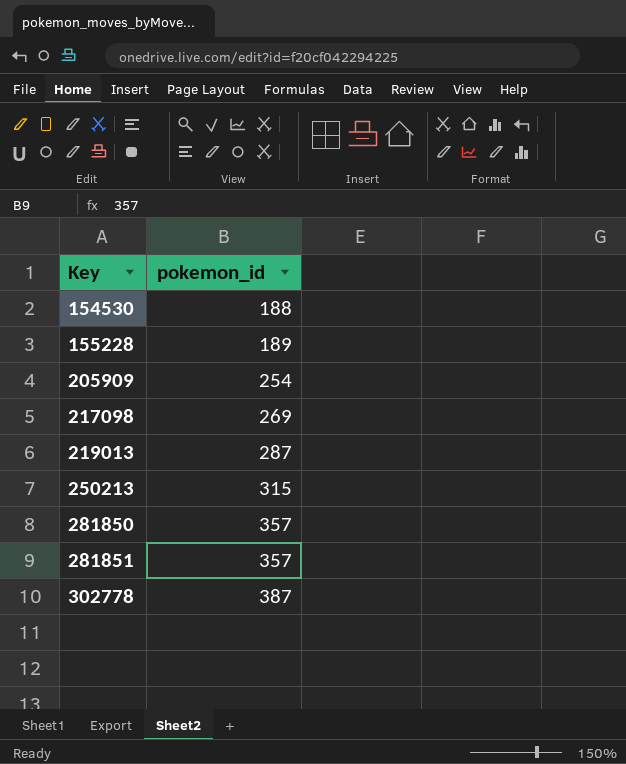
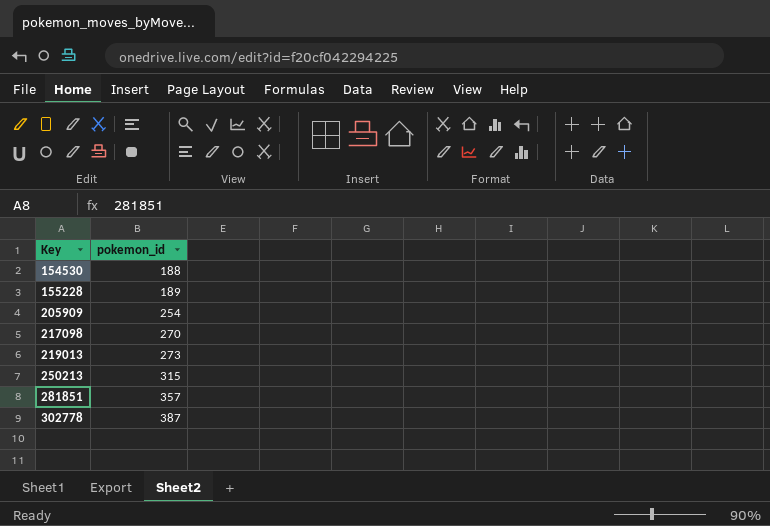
row 281850: 357 -> none
217098 | pokemon_id: 269 -> 270
219013 | pokemon_id: 287 -> 273

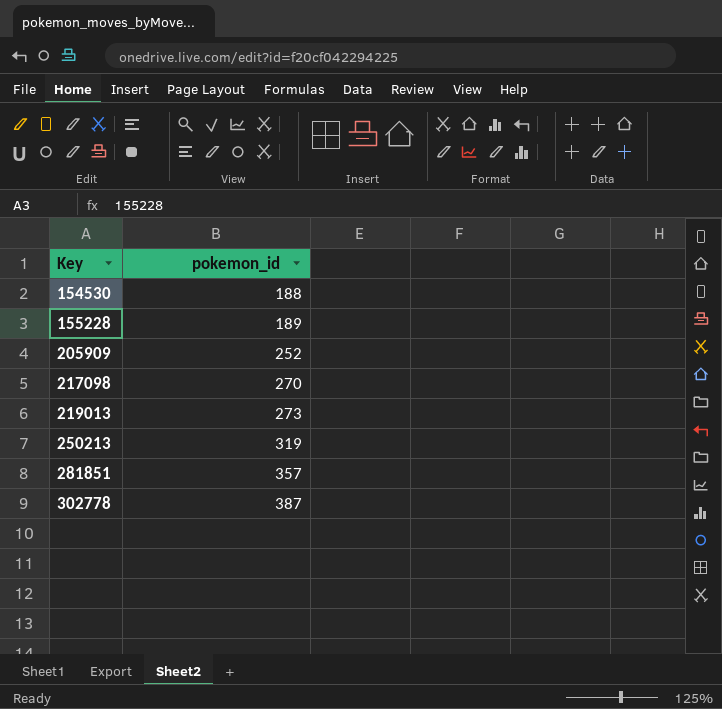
205909 | pokemon_id: 254 -> 252
250213 | pokemon_id: 315 -> 319

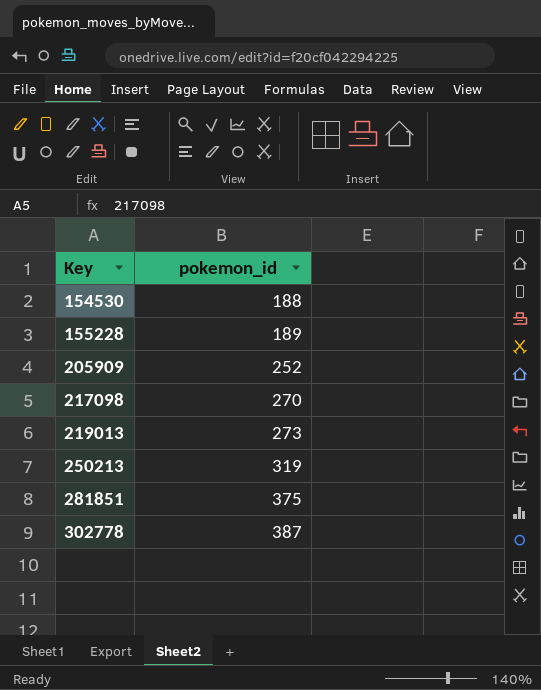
281851 | pokemon_id: 357 -> 375

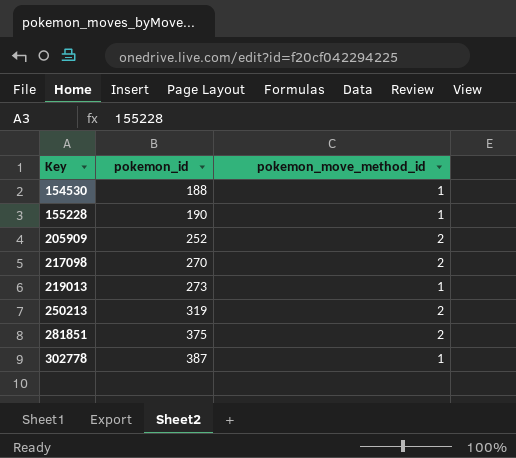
column pokemon_move_method_id | position: none -> 3
155228 | pokemon_id: 189 -> 190

